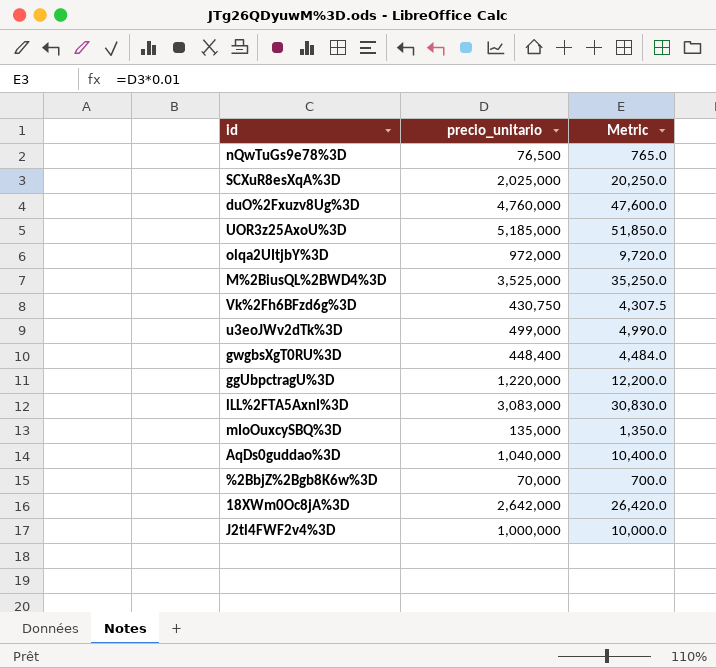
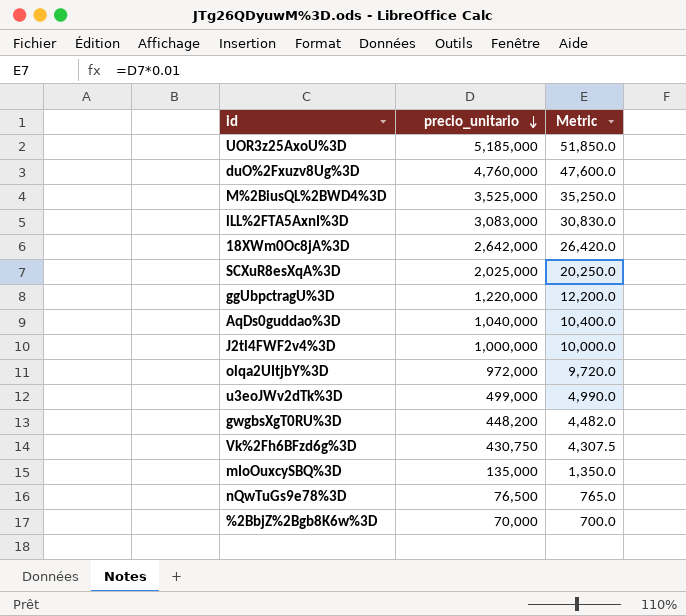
row order: none -> precio_unitario descending
gwgbsXgT0RU%3D | precio_unitario: 448,400 -> 448,200
gwgbsXgT0RU%3D | Metric: 4,484.0 -> 4,482.0

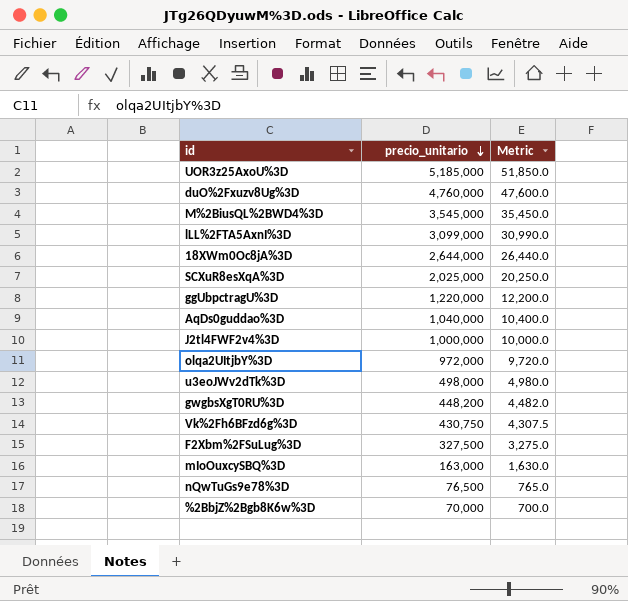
M%2BiusQL%2BWD4%3D | precio_unitario: 3,525,000 -> 3,545,000
M%2BiusQL%2BWD4%3D | Metric: 35,250.0 -> 35,450.0
lLL%2FTA5AxnI%3D | precio_unitario: 3,083,000 -> 3,099,000
lLL%2FTA5AxnI%3D | Metric: 30,830.0 -> 30,990.0
18XWm0Oc8jA%3D | precio_unitario: 2,642,000 -> 2,644,000
18XWm0Oc8jA%3D | Metric: 26,420.0 -> 26,440.0
u3eoJWv2dTk%3D | precio_unitario: 499,000 -> 498,000
u3eoJWv2dTk%3D | Metric: 4,990.0 -> 4,980.0
row F2Xbm%2FSuLug%3D: none -> 327,500 | 3,275.0
mIoOuxcySBQ%3D | precio_unitario: 135,000 -> 163,000
mIoOuxcySBQ%3D | Metric: 1,350.0 -> 1,630.0

